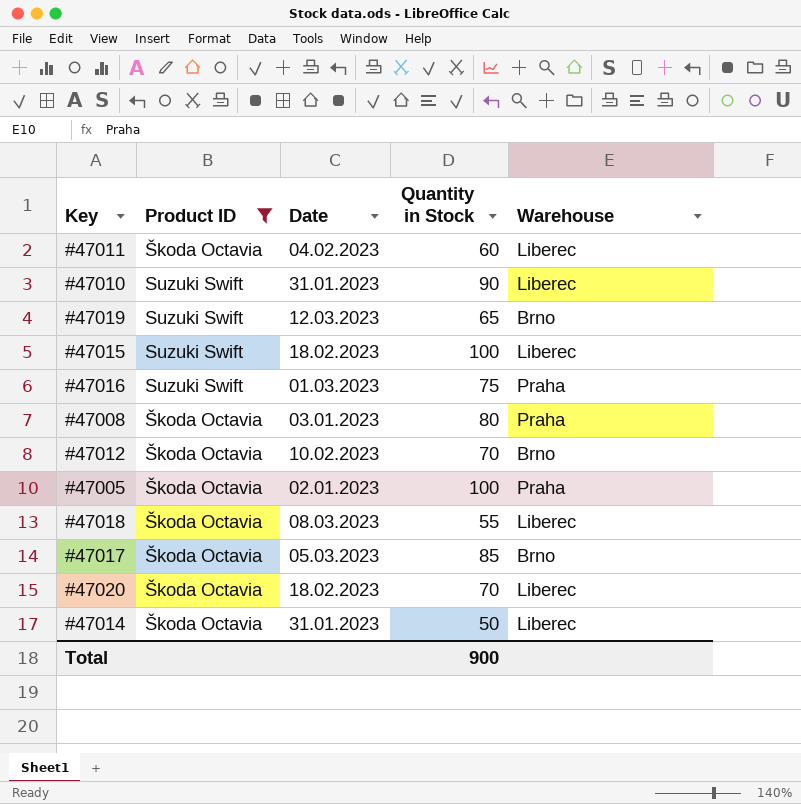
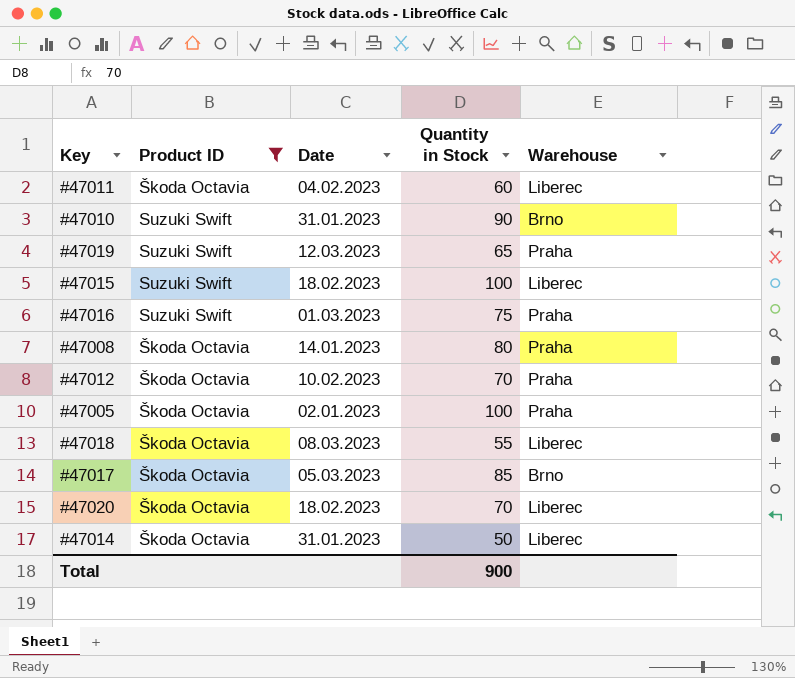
#47010 | Warehouse: Liberec -> Brno
#47019 | Warehouse: Brno -> Praha
#47008 | Date: 03.01.2023 -> 14.01.2023
#47012 | Warehouse: Brno -> Praha

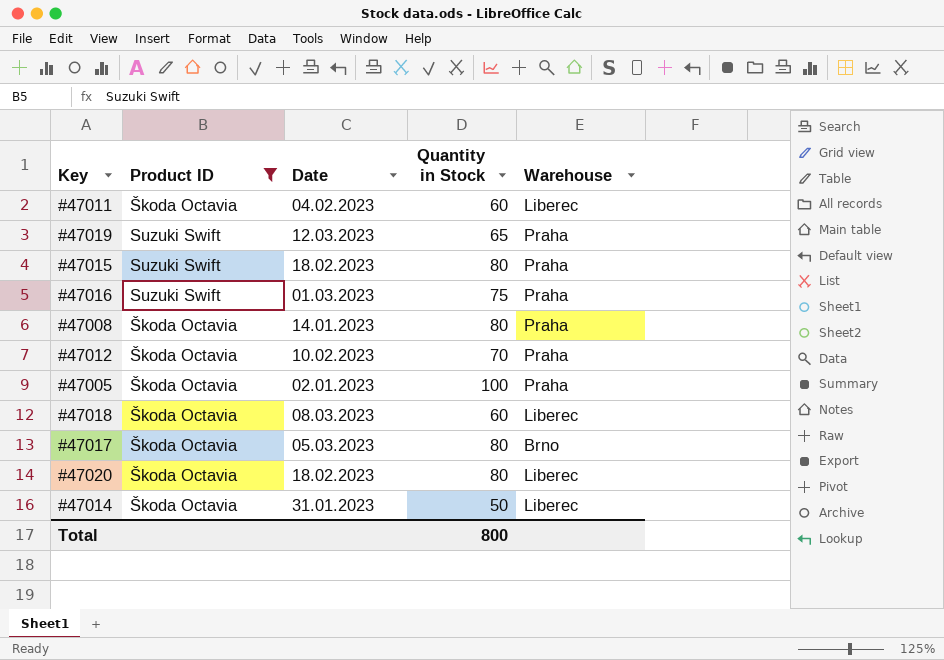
row #47010: Suzuki Swift | 31.01.2023 | 90 | Brno -> none
#47015 | Quantity in Stock: 100 -> 80
#47015 | Warehouse: Liberec -> Praha
#47018 | Quantity in Stock: 55 -> 60
#47017 | Quantity in Stock: 85 -> 80
#47020 | Quantity in Stock: 70 -> 80
Total | Quantity in Stock: 900 -> 800

